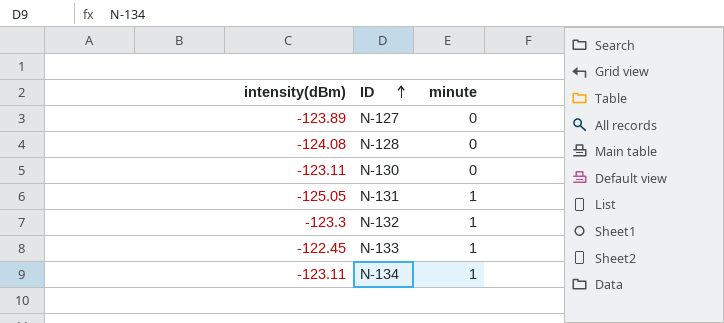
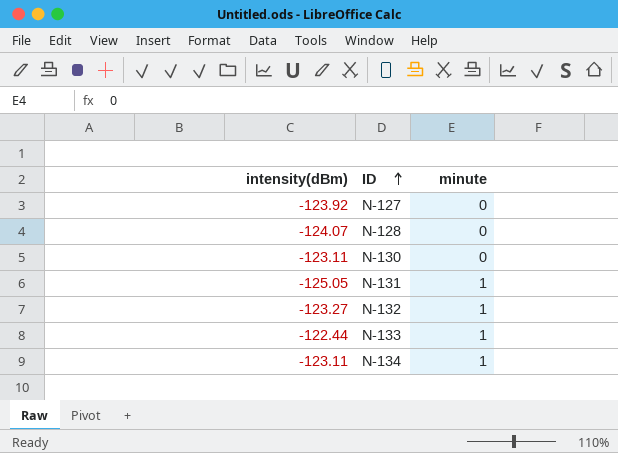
N-127 | intensity(dBm): -123.89 -> -123.92
N-128 | intensity(dBm): -124.08 -> -124.07
N-132 | intensity(dBm): -123.3 -> -123.27
N-133 | intensity(dBm): -122.45 -> -122.44

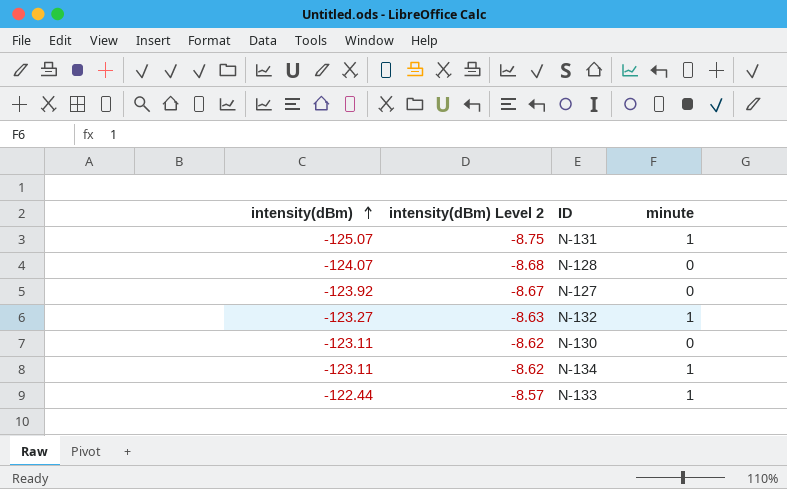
row order: ID ascending -> intensity(dBm) ascending
column intensity(dBm) Level 2 | formula: none -> [intensity(dBm)] * 0.07
N-131 | intensity(dBm): -125.05 -> -125.07

